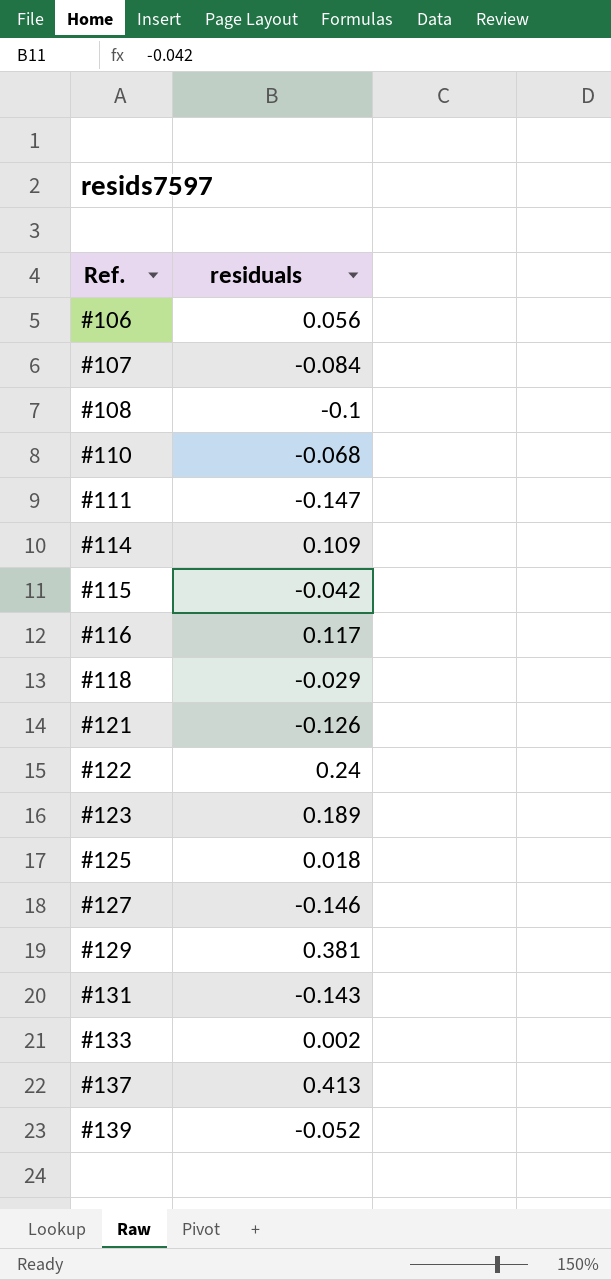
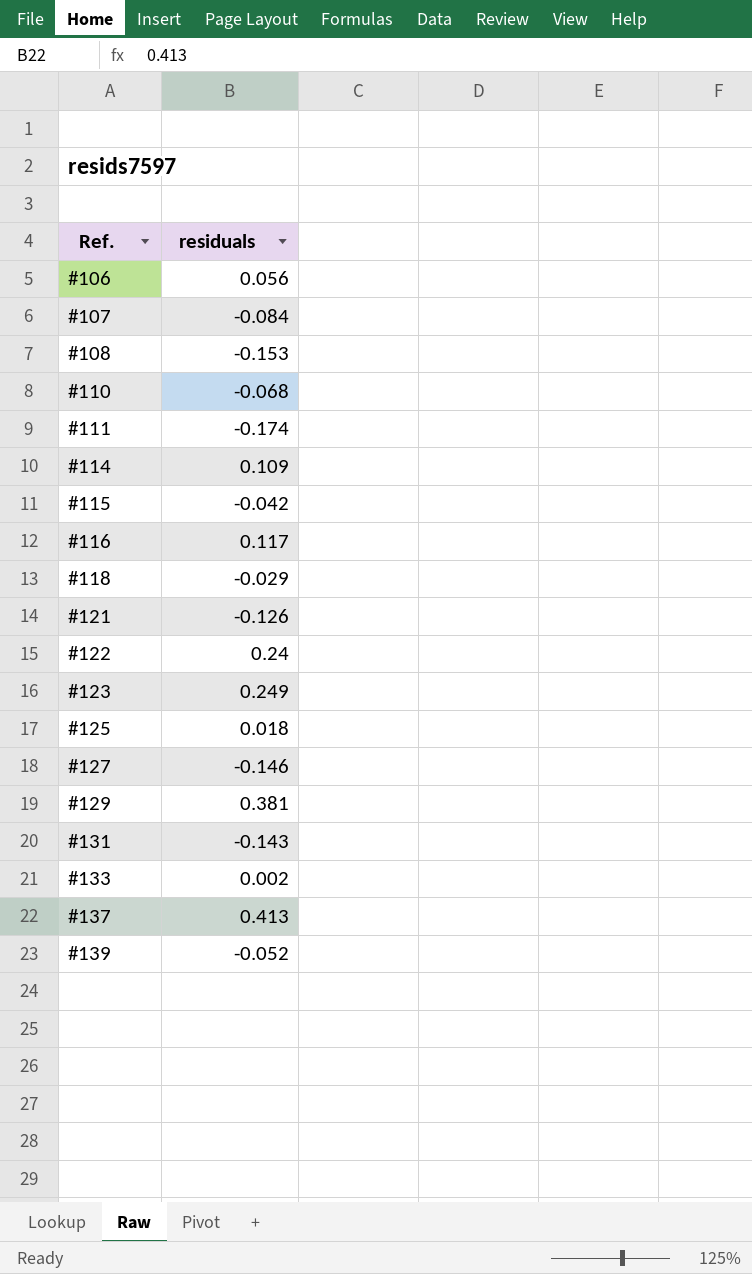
#108 | residuals: -0.1 -> -0.153
#111 | residuals: -0.147 -> -0.174
#123 | residuals: 0.189 -> 0.249

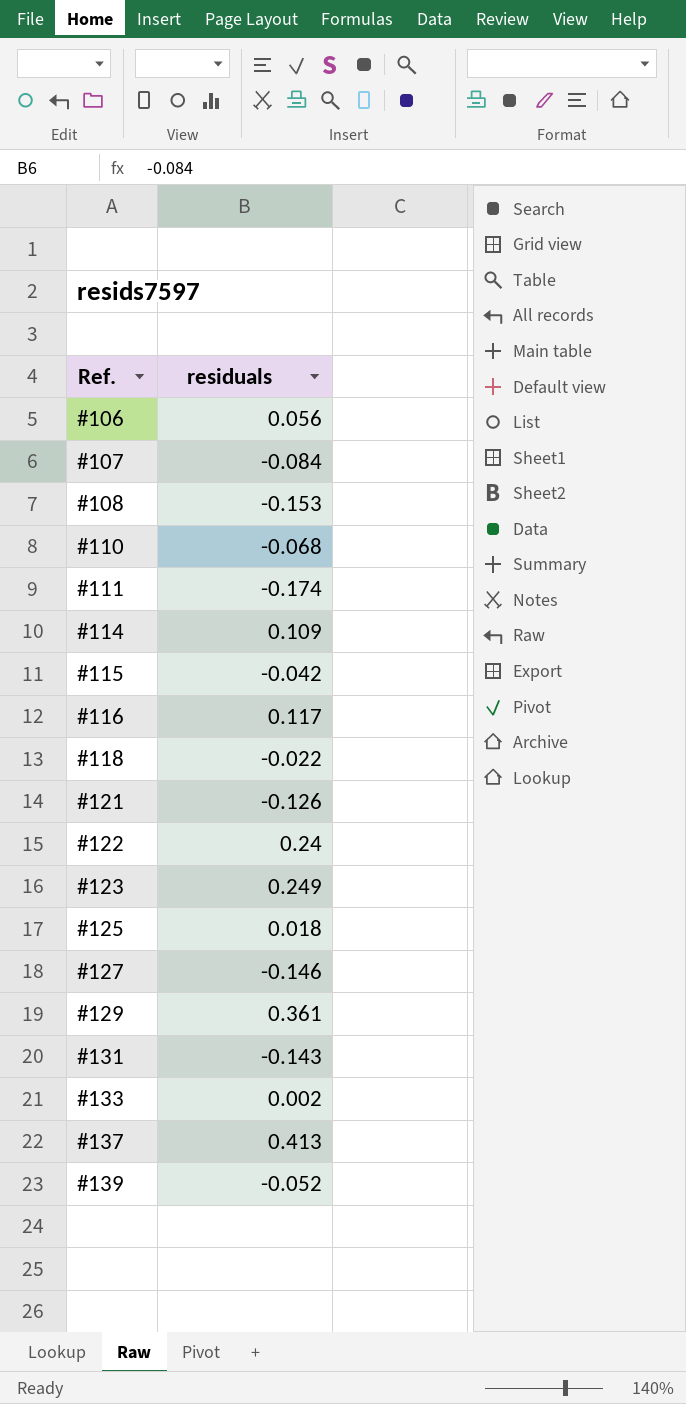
#118 | residuals: -0.029 -> -0.022
#129 | residuals: 0.381 -> 0.361

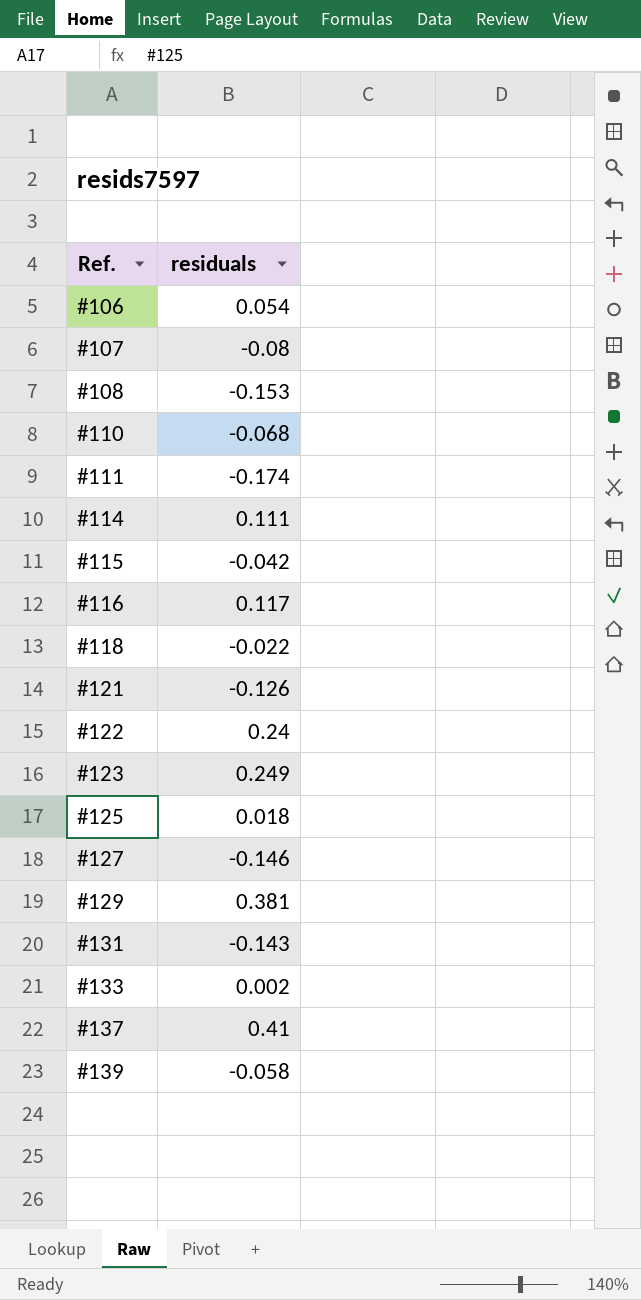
#106 | residuals: 0.056 -> 0.054
#107 | residuals: -0.084 -> -0.08
#114 | residuals: 0.109 -> 0.111
#129 | residuals: 0.361 -> 0.381
#137 | residuals: 0.413 -> 0.41
#139 | residuals: -0.052 -> -0.058

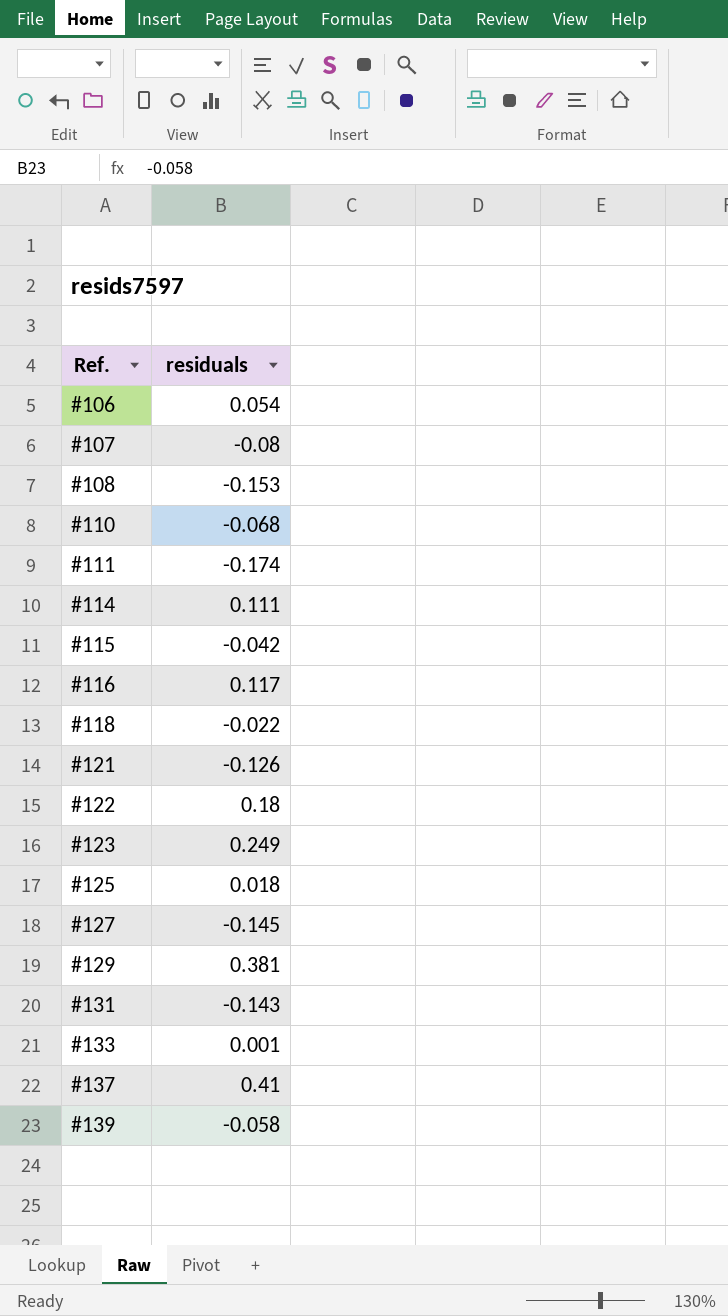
#122 | residuals: 0.24 -> 0.18
#127 | residuals: -0.146 -> -0.145
#133 | residuals: 0.002 -> 0.001

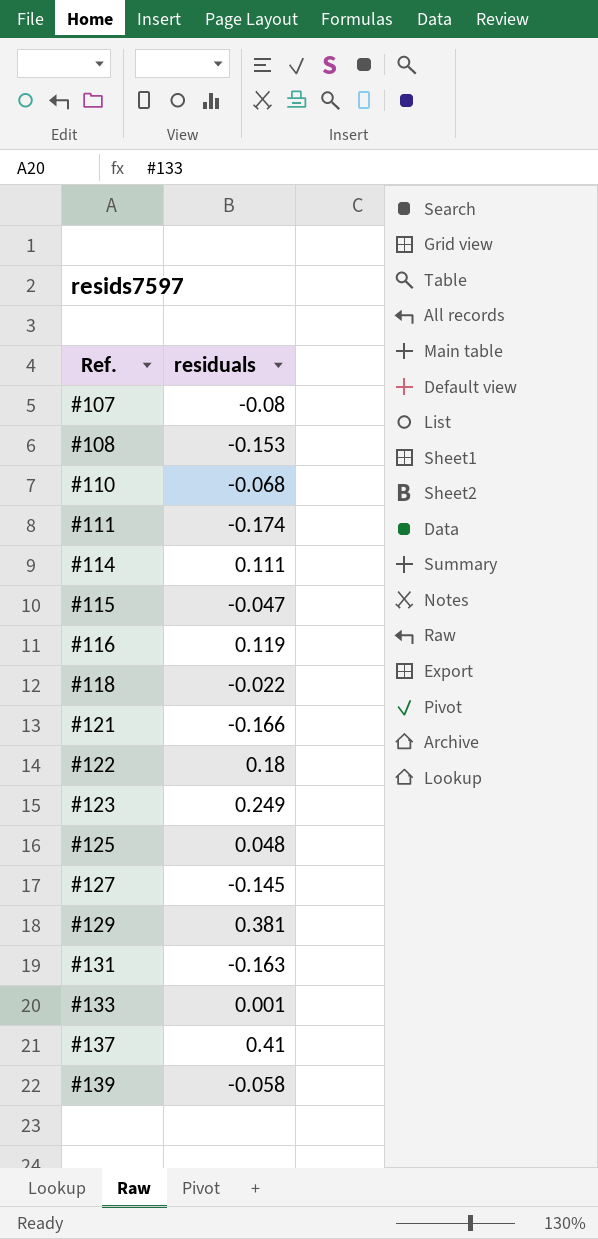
row #106: 0.054 -> none
#115 | residuals: -0.042 -> -0.047
#116 | residuals: 0.117 -> 0.119
#121 | residuals: -0.126 -> -0.166
#125 | residuals: 0.018 -> 0.048
#131 | residuals: -0.143 -> -0.163

